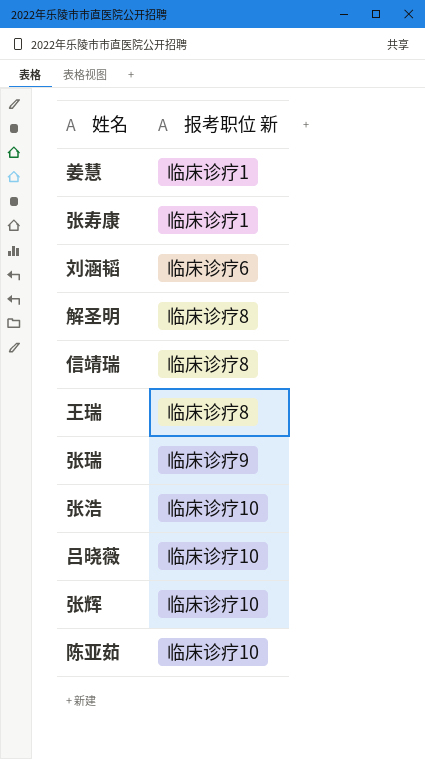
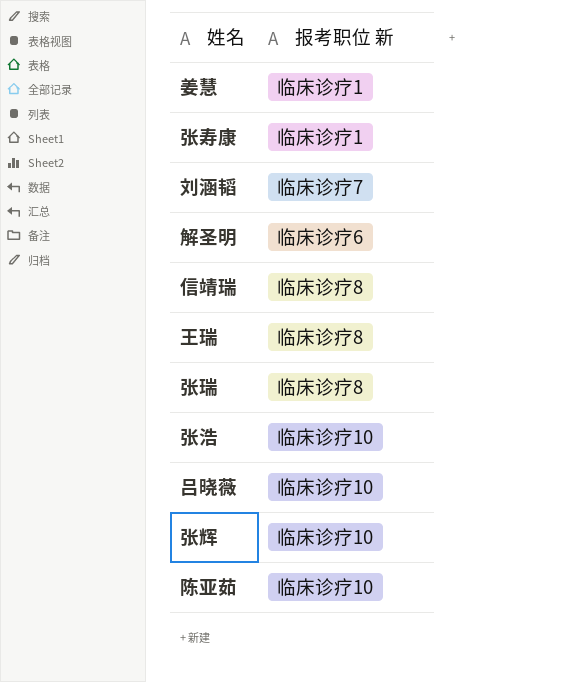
刘涵韬 | 报考职位 新: 临床诊疗6 -> 临床诊疗7
解圣明 | 报考职位 新: 临床诊疗8 -> 临床诊疗6
张瑞 | 报考职位 新: 临床诊疗9 -> 临床诊疗8

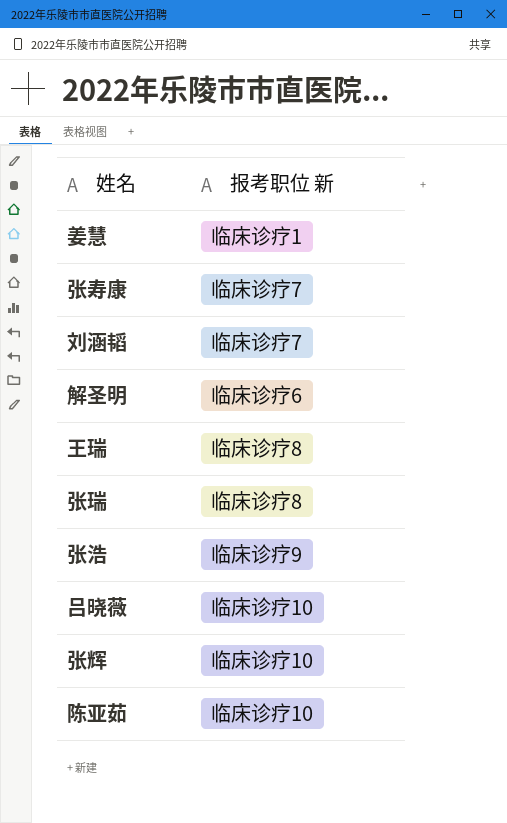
row 信靖瑞: 临床诊疗8 -> none
张寿康 | 报考职位 新: 临床诊疗1 -> 临床诊疗7
张浩 | 报考职位 新: 临床诊疗10 -> 临床诊疗9

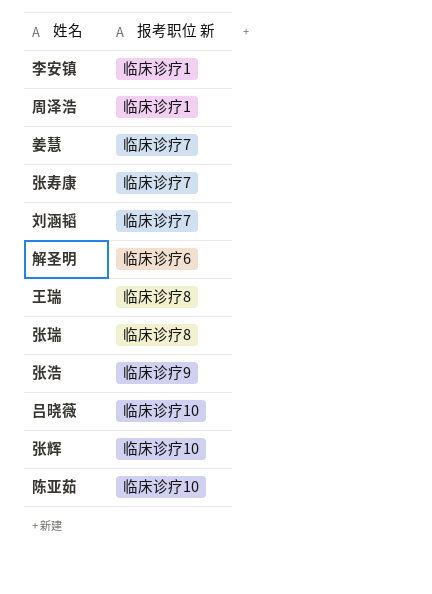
row 李安镇: none -> 临床诊疗1
row 周泽浩: none -> 临床诊疗1
姜慧 | 报考职位 新: 临床诊疗1 -> 临床诊疗7

